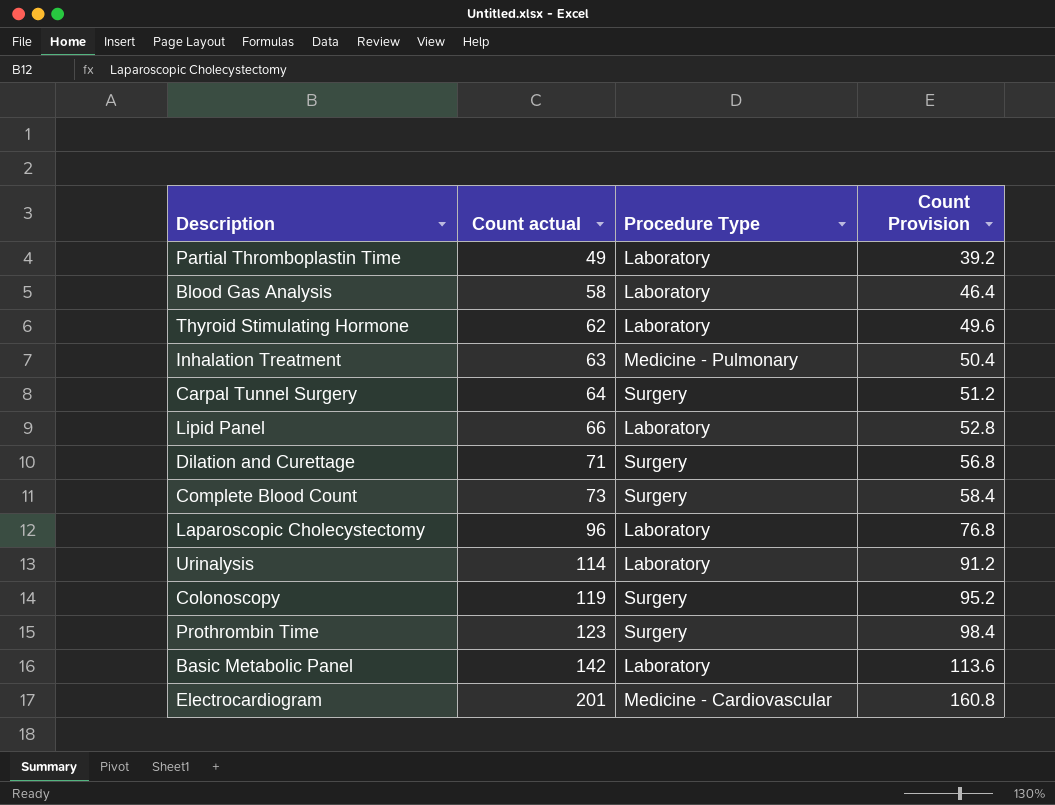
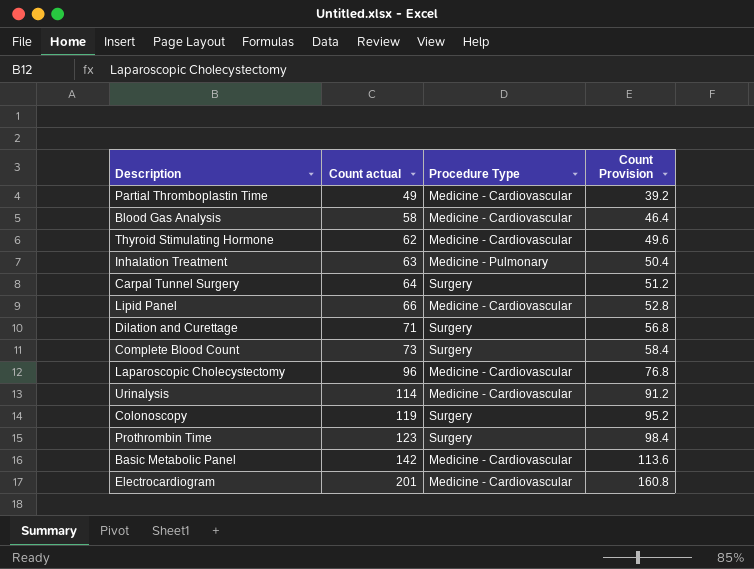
Partial Thromboplastin Time | Procedure Type: Laboratory -> Medicine - Cardiovascular
Blood Gas Analysis | Procedure Type: Laboratory -> Medicine - Cardiovascular
Thyroid Stimulating Hormone | Procedure Type: Laboratory -> Medicine - Cardiovascular
Lipid Panel | Procedure Type: Laboratory -> Medicine - Cardiovascular
Laparoscopic Cholecystectomy | Procedure Type: Laboratory -> Medicine - Cardiovascular
Urinalysis | Procedure Type: Laboratory -> Medicine - Cardiovascular
Basic Metabolic Panel | Procedure Type: Laboratory -> Medicine - Cardiovascular

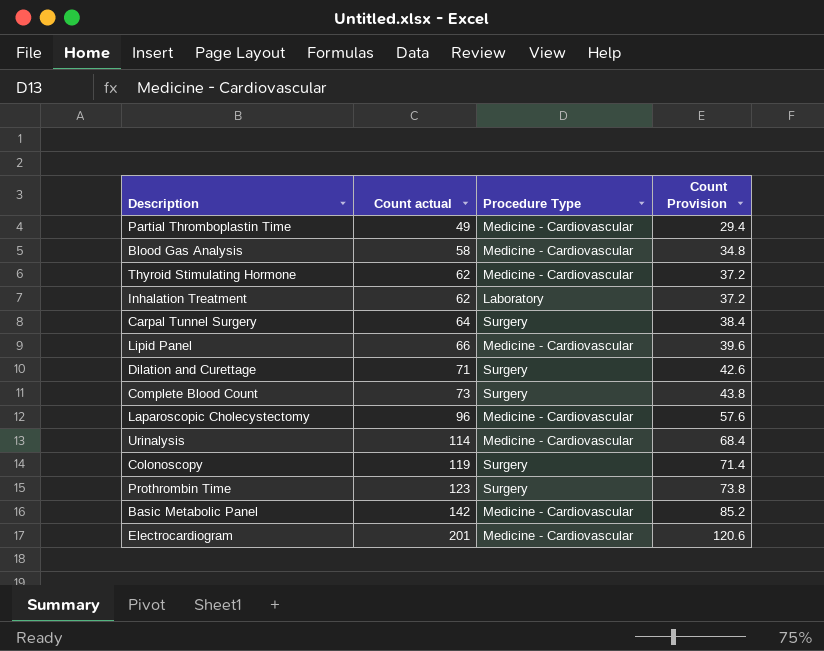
column Count Provision | formula: [Count actual] * 0.8 -> [Count actual] * 0.6
Inhalation Treatment | Count actual: 63 -> 62
Inhalation Treatment | Procedure Type: Medicine - Pulmonary -> Laboratory

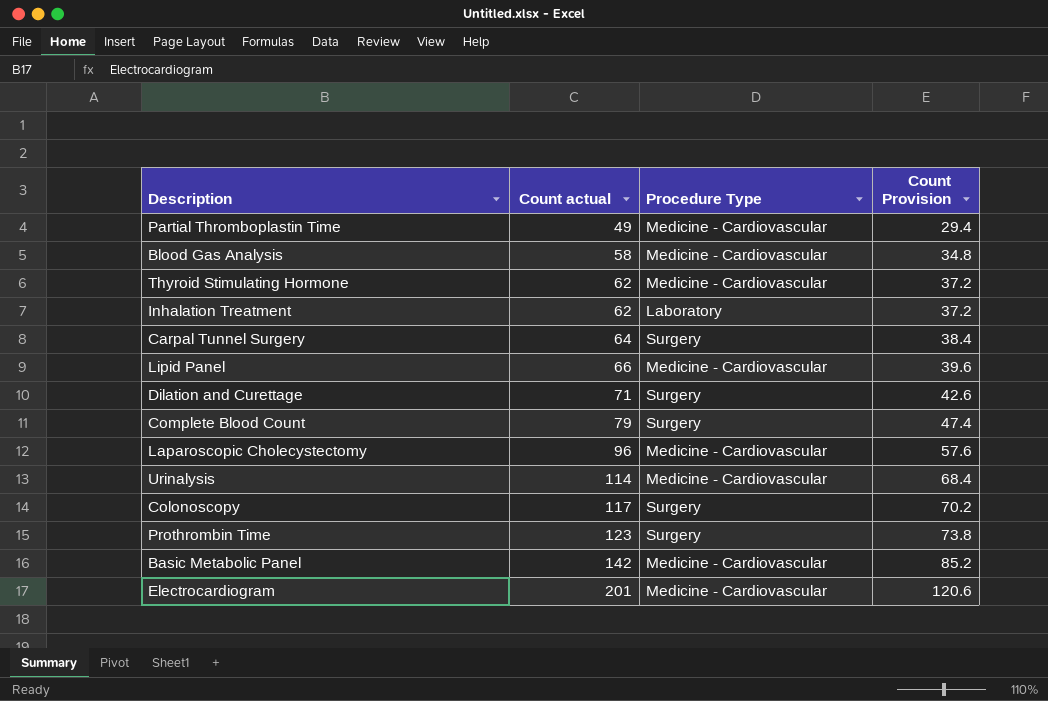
Complete Blood Count | Count actual: 73 -> 79
Complete Blood Count | Count Provision: 43.8 -> 47.4
Colonoscopy | Count actual: 119 -> 117
Colonoscopy | Count Provision: 71.4 -> 70.2

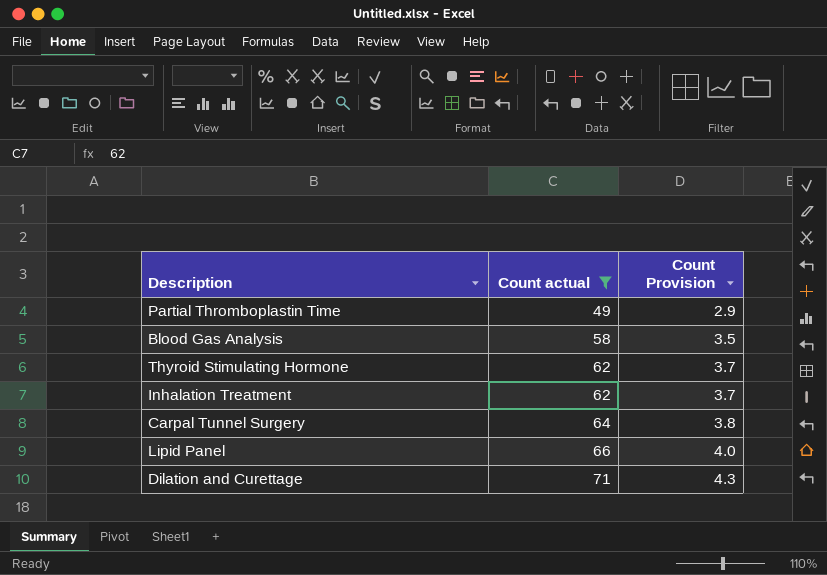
filter: none -> Count actual <= 71
column Procedure Type | position: 3 -> none
column Count Provision | formula: [Count actual] * 0.6 -> [Count actual] * 0.06

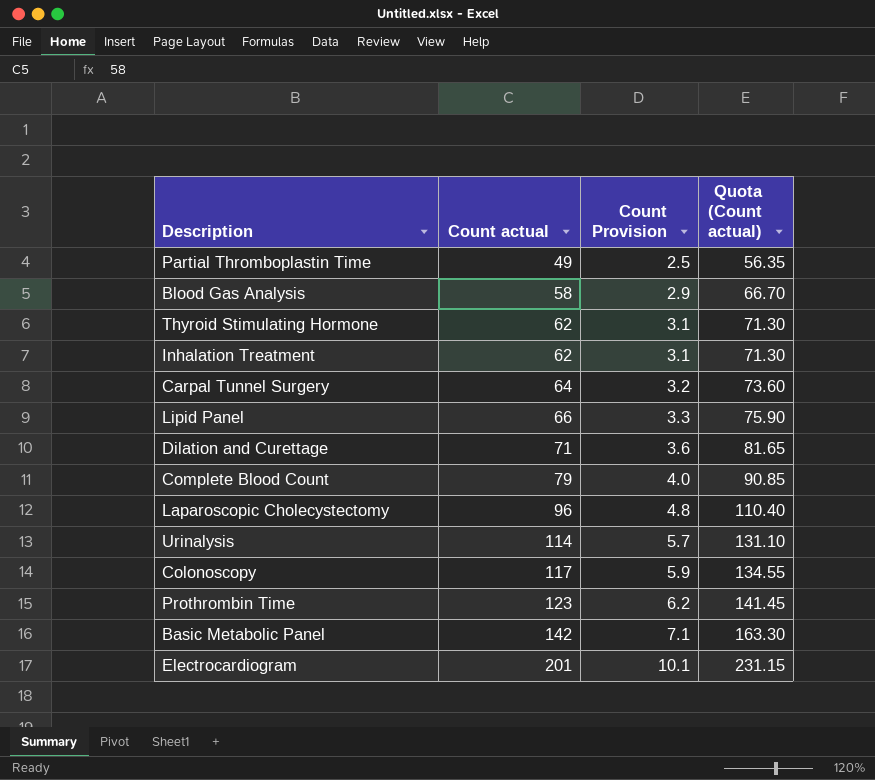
filter: Count actual <= 71 -> none
column Count Provision | formula: [Count actual] * 0.06 -> [Count actual] * 0.05
column Quota (Count actual) | formula: none -> [Count actual] * 1.15

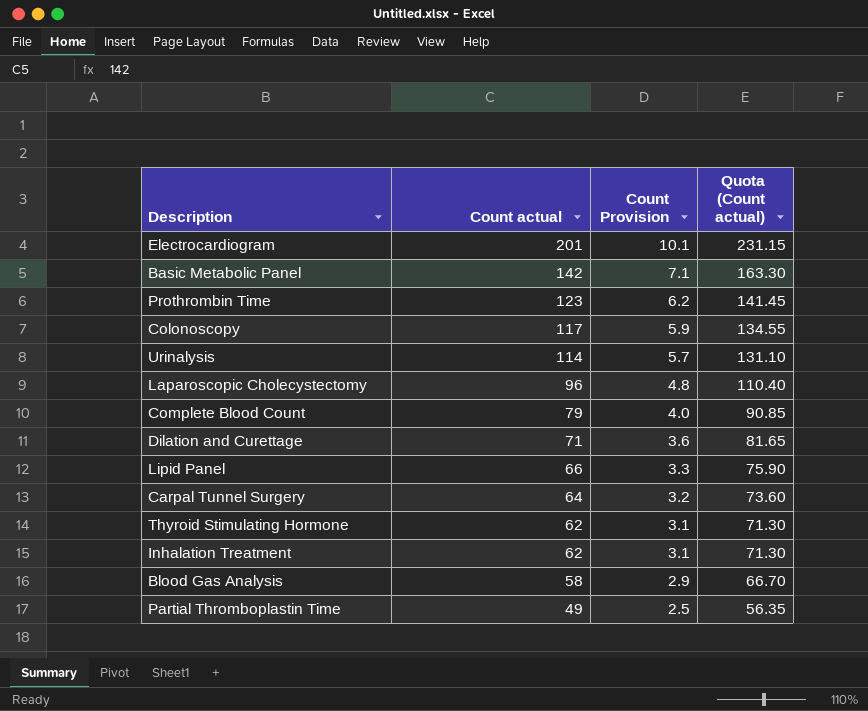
row order: Count actual ascending -> Count actual descending

